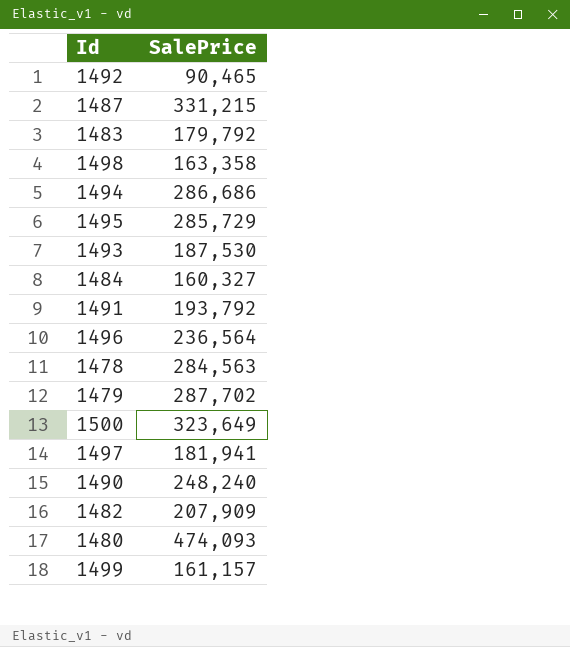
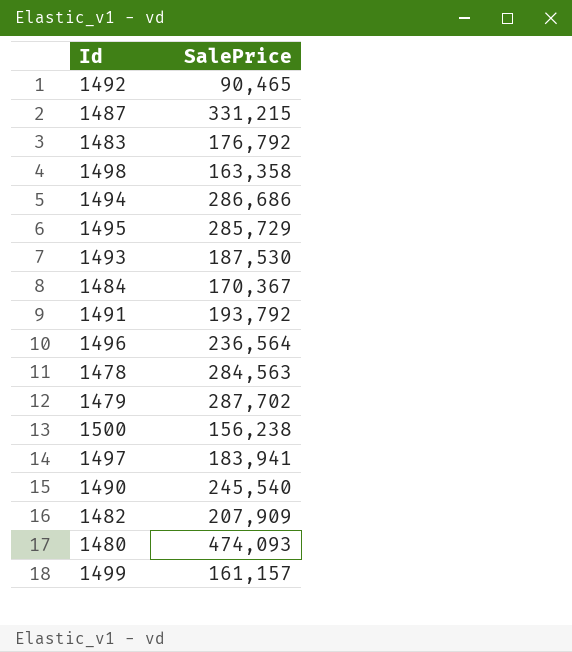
1483 | SalePrice: 179,792 -> 176,792
1484 | SalePrice: 160,327 -> 170,367
1500 | SalePrice: 323,649 -> 156,238
1497 | SalePrice: 181,941 -> 183,941
1490 | SalePrice: 248,240 -> 245,540

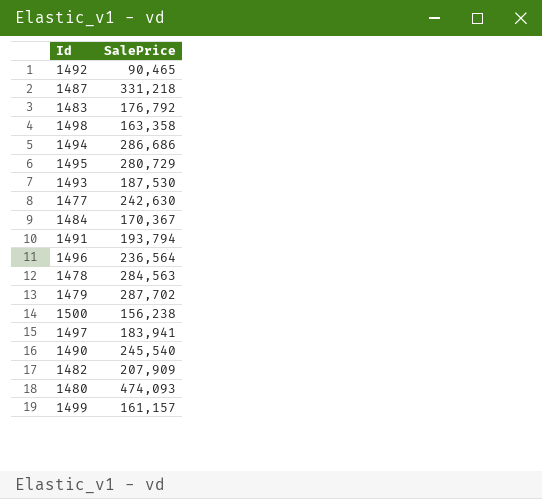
1487 | SalePrice: 331,215 -> 331,218
1495 | SalePrice: 285,729 -> 280,729
row 1477: none -> 242,630
1491 | SalePrice: 193,792 -> 193,794

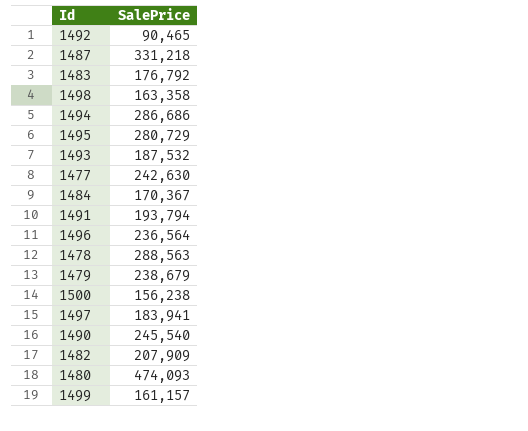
1493 | SalePrice: 187,530 -> 187,532
1478 | SalePrice: 284,563 -> 288,563
1479 | SalePrice: 287,702 -> 238,679

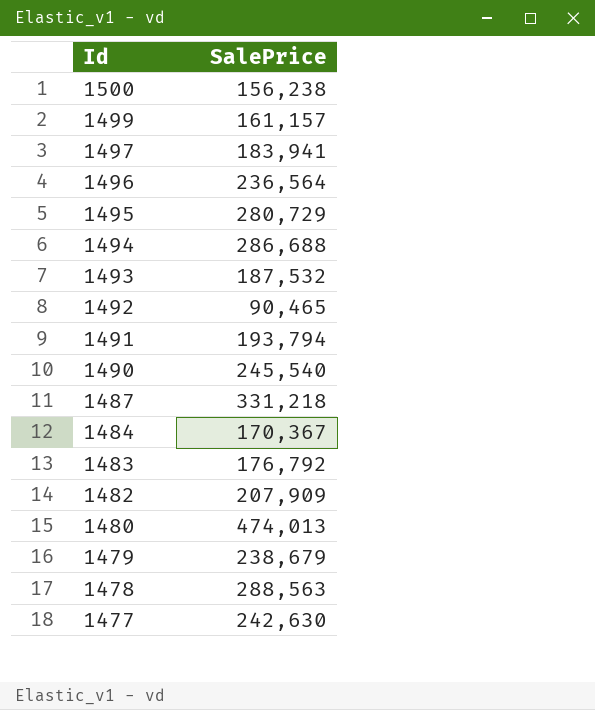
row order: none -> Id descending
row 1498: 163,358 -> none
1494 | SalePrice: 286,686 -> 286,688
1480 | SalePrice: 474,093 -> 474,013

